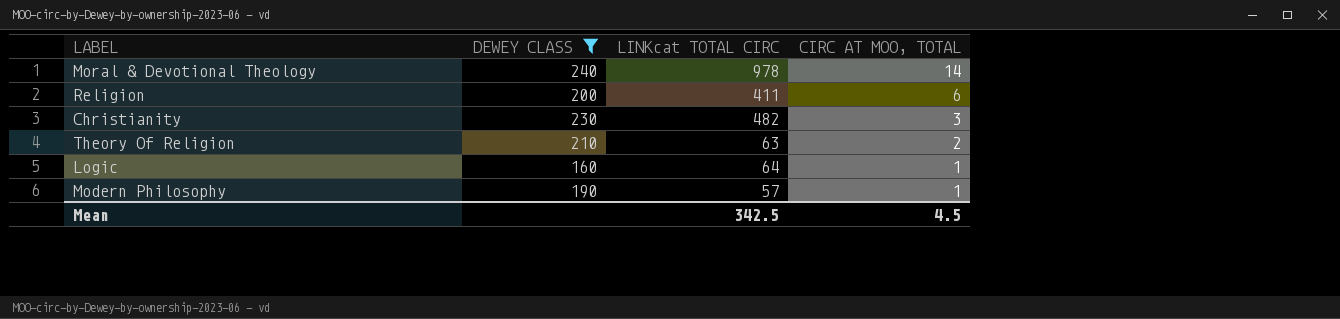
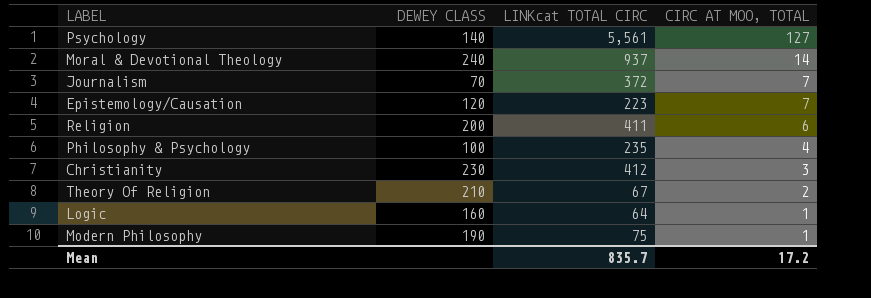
filter: DEWEY CLASS >= 160 -> none
Moral & Devotional Theology | LINKcat TOTAL CIRC: 978 -> 937
Christianity | LINKcat TOTAL CIRC: 482 -> 412
Theory Of Religion | LINKcat TOTAL CIRC: 63 -> 67
Modern Philosophy | LINKcat TOTAL CIRC: 57 -> 75
Mean | LINKcat TOTAL CIRC: 342.5 -> 835.7
Mean | CIRC AT MOO, TOTAL: 4.5 -> 17.2

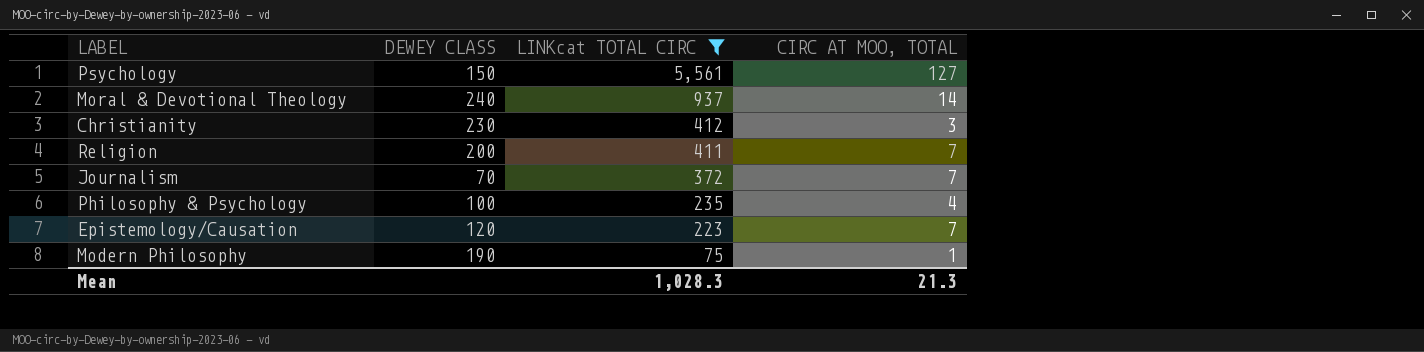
filter: none -> LINKcat TOTAL CIRC >= 75
row order: CIRC AT MOO, TOTAL descending -> LINKcat TOTAL CIRC descending
Psychology | DEWEY CLASS: 140 -> 150
Religion | CIRC AT MOO, TOTAL: 6 -> 7
Mean | LINKcat TOTAL CIRC: 835.7 -> 1,028.3
Mean | CIRC AT MOO, TOTAL: 17.2 -> 21.3

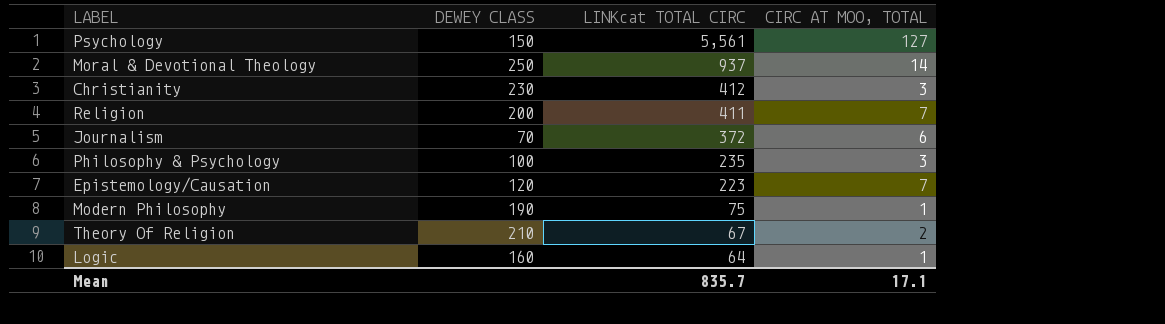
filter: LINKcat TOTAL CIRC >= 75 -> none
Moral & Devotional Theology | DEWEY CLASS: 240 -> 250
Journalism | CIRC AT MOO, TOTAL: 7 -> 6
Philosophy & Psychology | CIRC AT MOO, TOTAL: 4 -> 3
Mean | LINKcat TOTAL CIRC: 1,028.3 -> 835.7
Mean | CIRC AT MOO, TOTAL: 21.3 -> 17.1

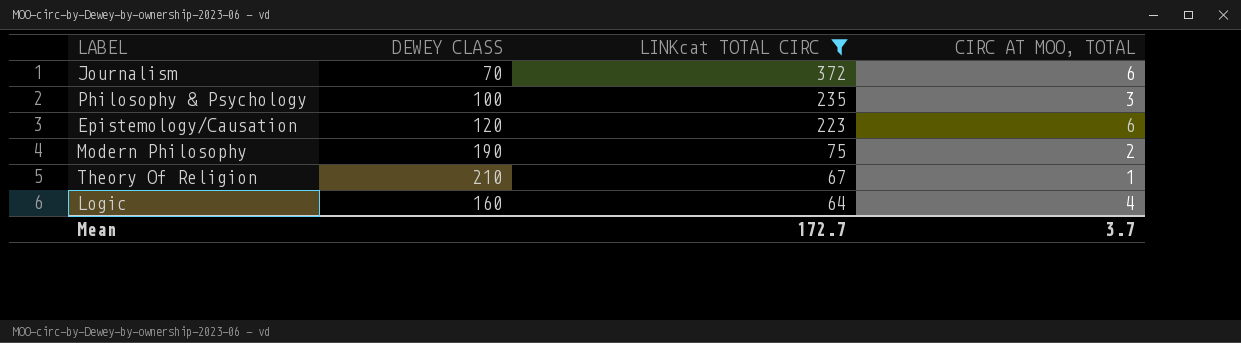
filter: none -> LINKcat TOTAL CIRC <= 372
Epistemology/Causation | CIRC AT MOO, TOTAL: 7 -> 6
Modern Philosophy | CIRC AT MOO, TOTAL: 1 -> 2
Theory Of Religion | CIRC AT MOO, TOTAL: 2 -> 1
Logic | CIRC AT MOO, TOTAL: 1 -> 4
Mean | LINKcat TOTAL CIRC: 835.7 -> 172.7
Mean | CIRC AT MOO, TOTAL: 17.1 -> 3.7

